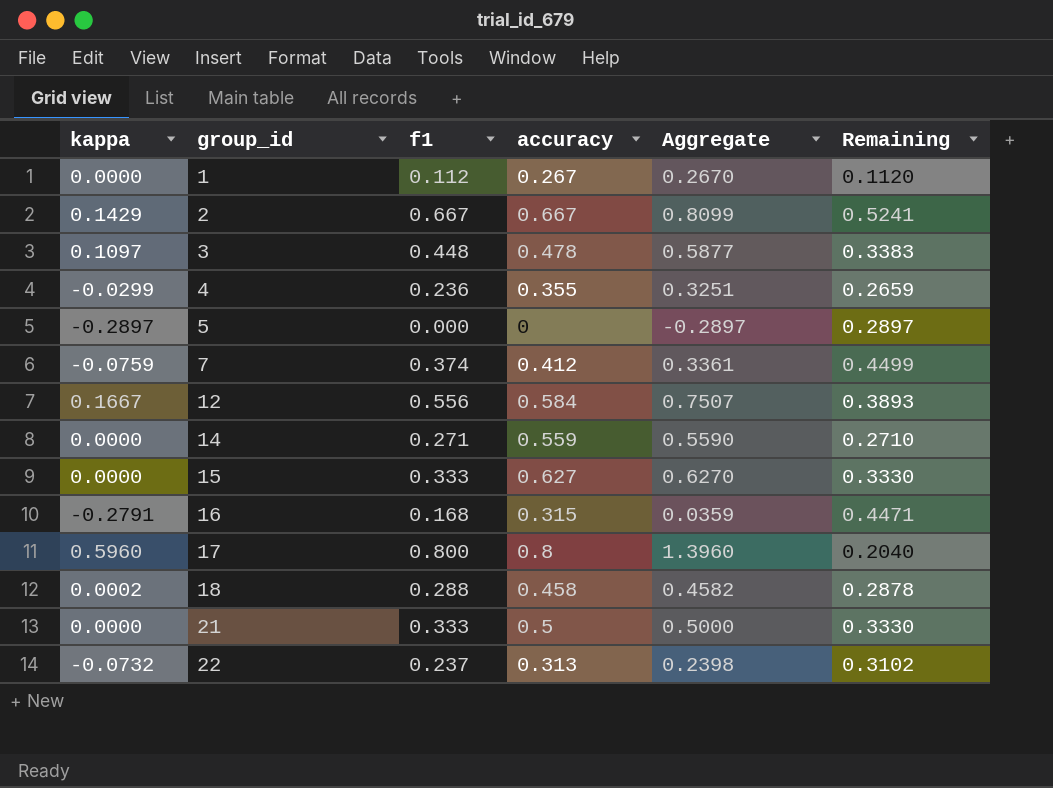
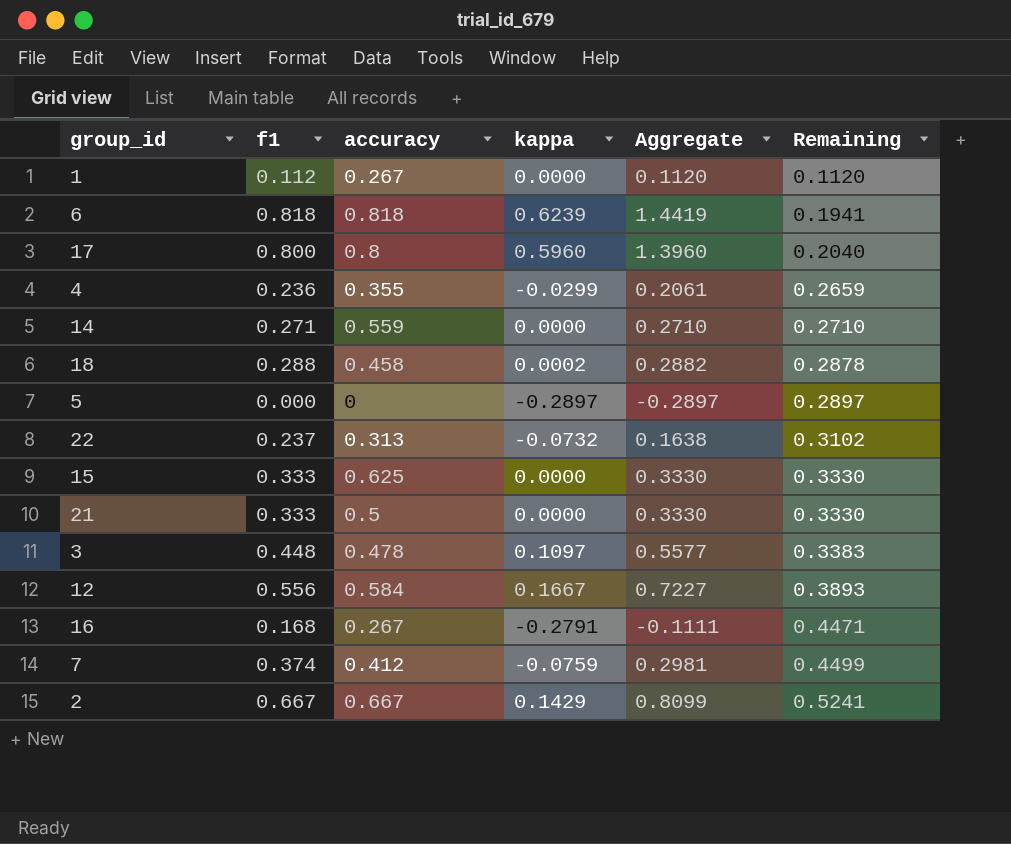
row order: group_id ascending -> Remaining ascending
column kappa | position: 1 -> 4
column Aggregate | formula: [kappa] + [accuracy] -> [f1] + [kappa]
row 6: none -> 0.818 | 0.818 | 0.6239 | 1.4419 | 0.1941
15 | accuracy: 0.627 -> 0.625
16 | accuracy: 0.315 -> 0.267

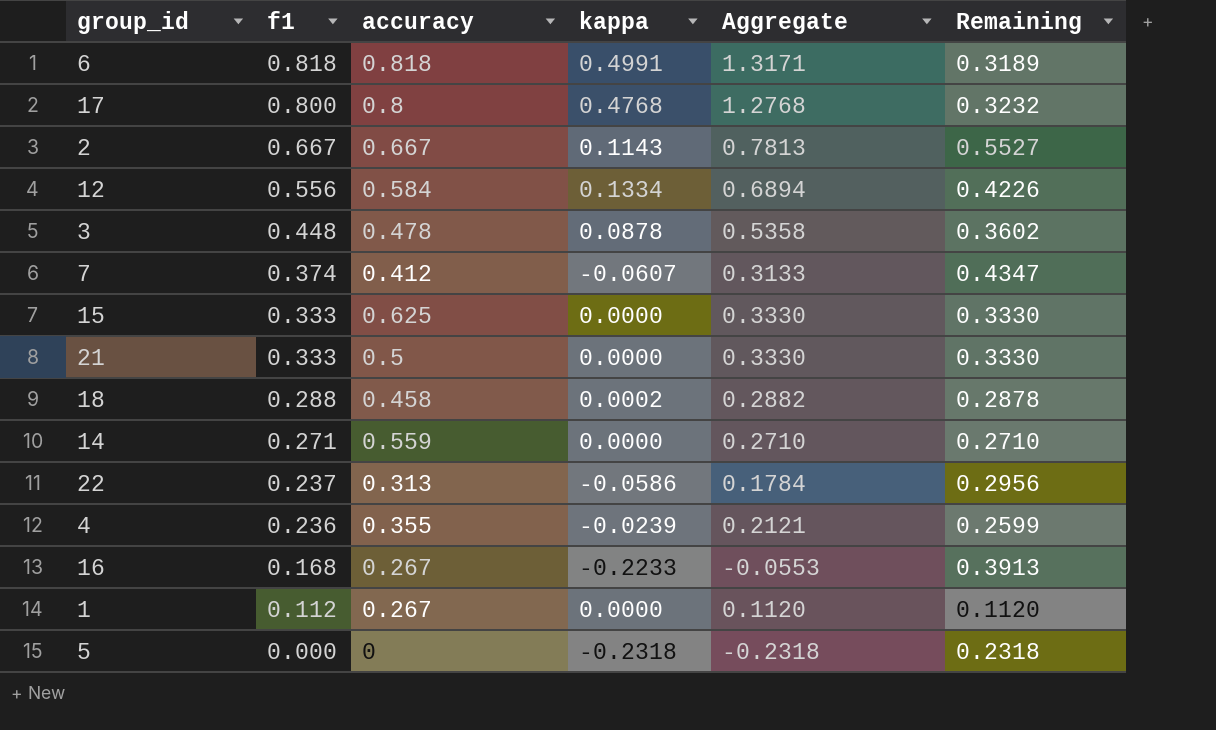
row order: Remaining ascending -> f1 descending
6 | kappa: 0.6239 -> 0.4991
6 | Aggregate: 1.4419 -> 1.3171
6 | Remaining: 0.1941 -> 0.3189
17 | kappa: 0.5960 -> 0.4768
17 | Aggregate: 1.3960 -> 1.2768
17 | Remaining: 0.2040 -> 0.3232
2 | kappa: 0.1429 -> 0.1143
2 | Aggregate: 0.8099 -> 0.7813
2 | Remaining: 0.5241 -> 0.5527
12 | kappa: 0.1667 -> 0.1334
12 | Aggregate: 0.7227 -> 0.6894
12 | Remaining: 0.3893 -> 0.4226
3 | kappa: 0.1097 -> 0.0878
3 | Aggregate: 0.5577 -> 0.5358
3 | Remaining: 0.3383 -> 0.3602
7 | kappa: -0.0759 -> -0.0607
7 | Aggregate: 0.2981 -> 0.3133
7 | Remaining: 0.4499 -> 0.4347
22 | kappa: -0.0732 -> -0.0586
22 | Aggregate: 0.1638 -> 0.1784
22 | Remaining: 0.3102 -> 0.2956
4 | kappa: -0.0299 -> -0.0239
4 | Aggregate: 0.2061 -> 0.2121
4 | Remaining: 0.2659 -> 0.2599
16 | kappa: -0.2791 -> -0.2233
16 | Aggregate: -0.1111 -> -0.0553
16 | Remaining: 0.4471 -> 0.3913
5 | kappa: -0.2897 -> -0.2318
5 | Aggregate: -0.2897 -> -0.2318
5 | Remaining: 0.2897 -> 0.2318

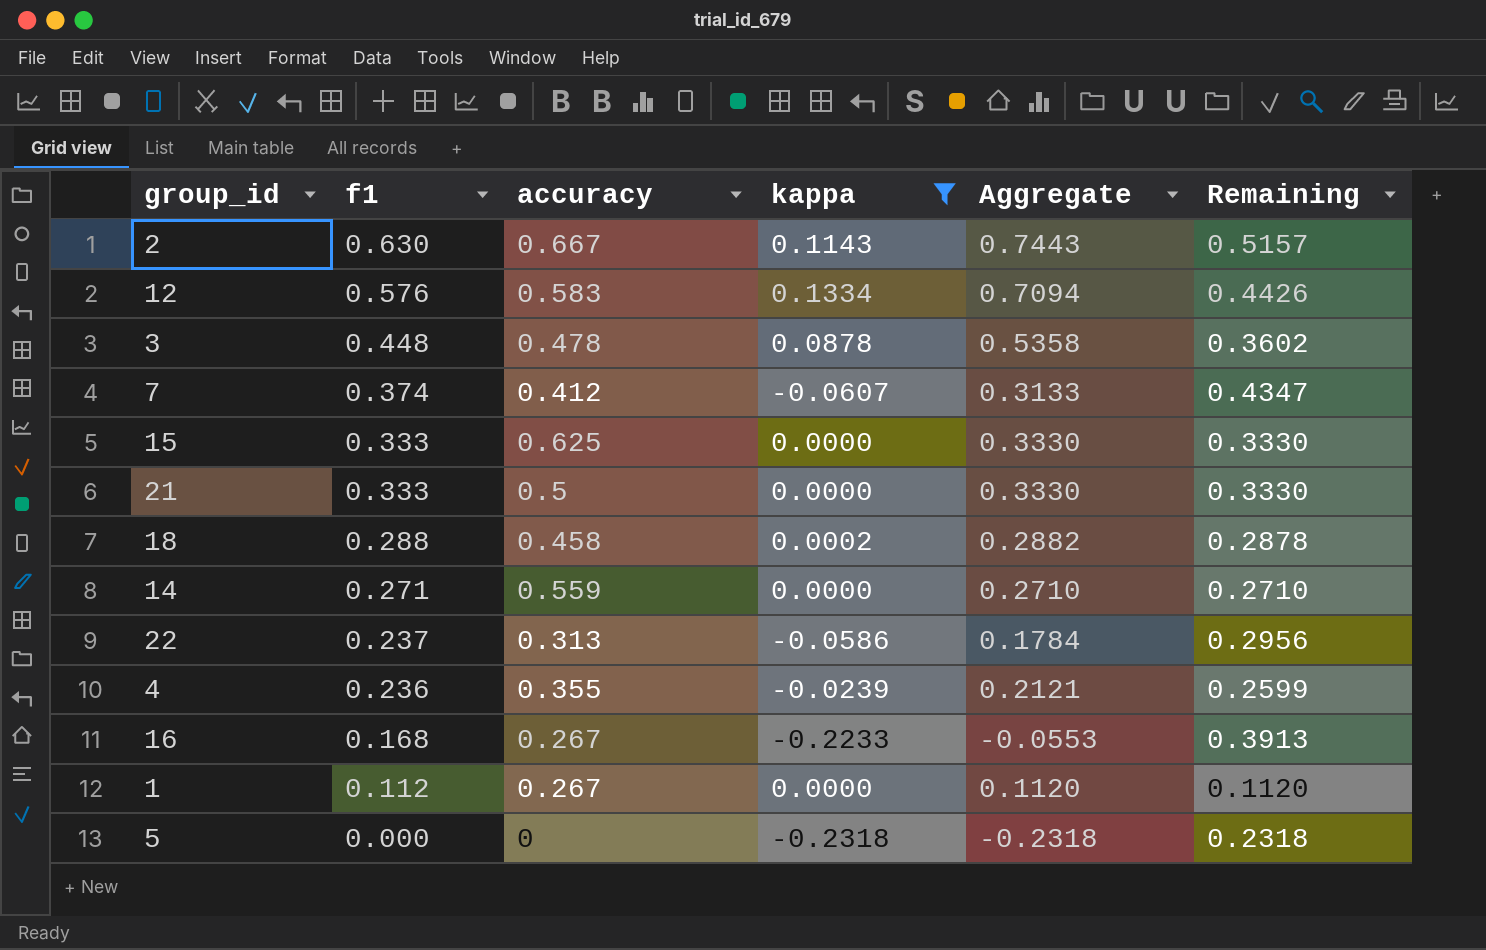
filter: none -> kappa <= 0.1334
2 | f1: 0.667 -> 0.630
2 | Aggregate: 0.7813 -> 0.7443
2 | Remaining: 0.5527 -> 0.5157
12 | f1: 0.556 -> 0.576
12 | accuracy: 0.584 -> 0.583
12 | Aggregate: 0.6894 -> 0.7094
12 | Remaining: 0.4226 -> 0.4426

